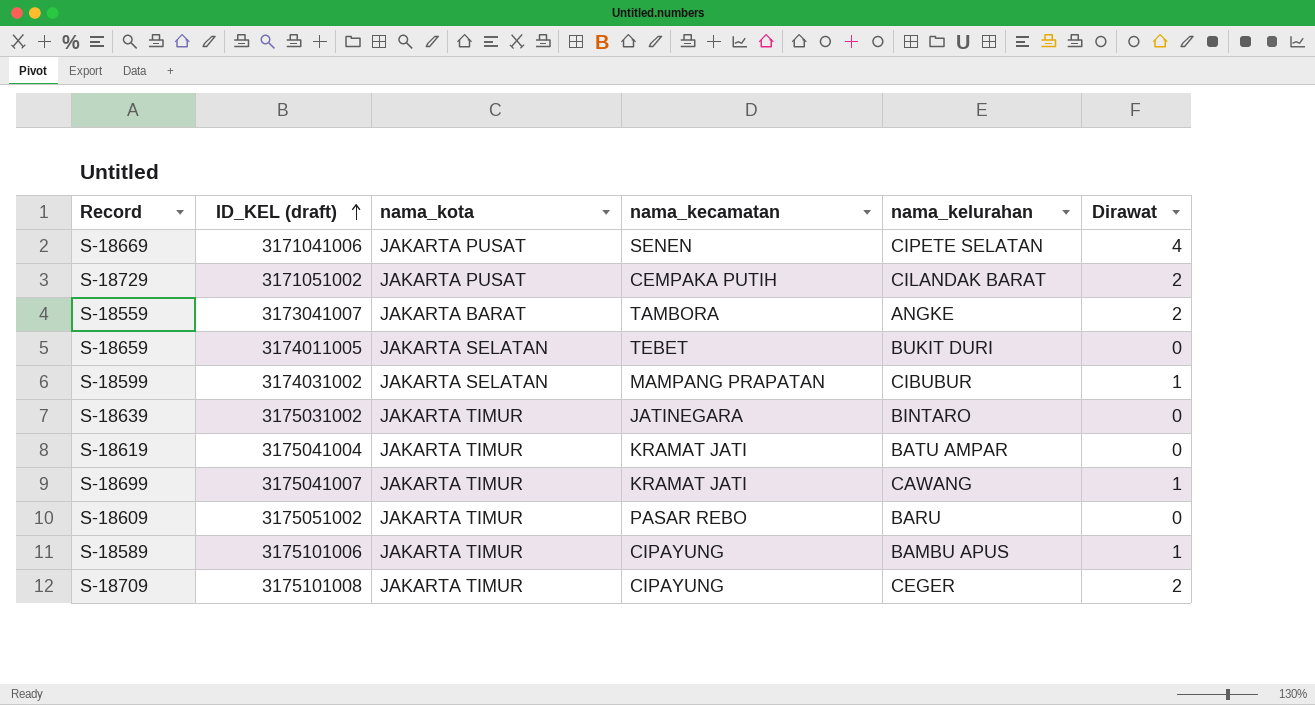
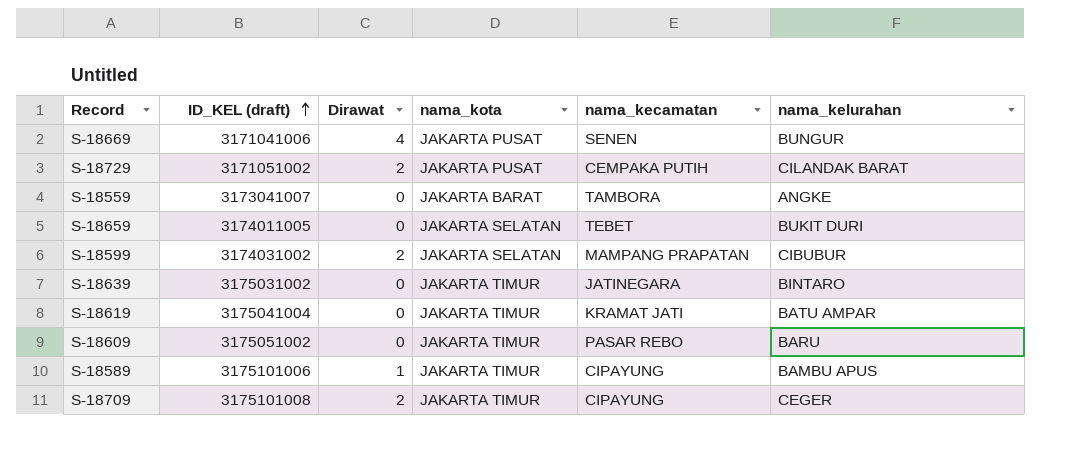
column Dirawat | position: 6 -> 3
row S-18699: 3175041007 | JAKARTA TIMUR | KRAMAT JATI | CAWANG | 1 -> none
S-18669 | nama_kelurahan: CIPETE SELATAN -> BUNGUR
S-18559 | Dirawat: 2 -> 0
S-18599 | Dirawat: 1 -> 2

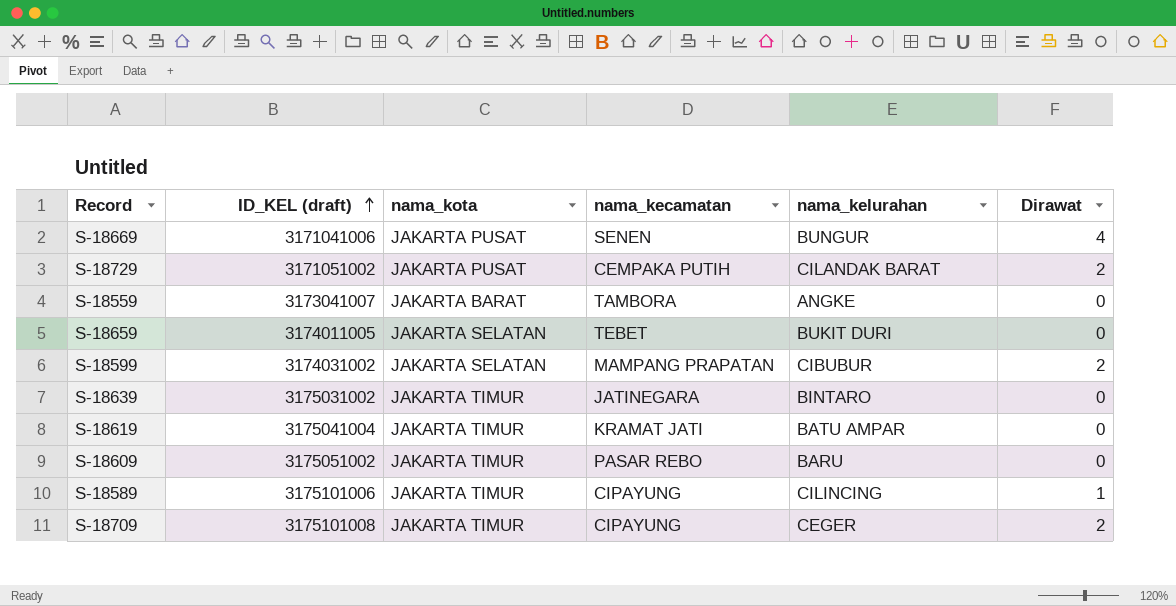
column Dirawat | position: 3 -> 6
S-18589 | nama_kelurahan: BAMBU APUS -> CILINCING

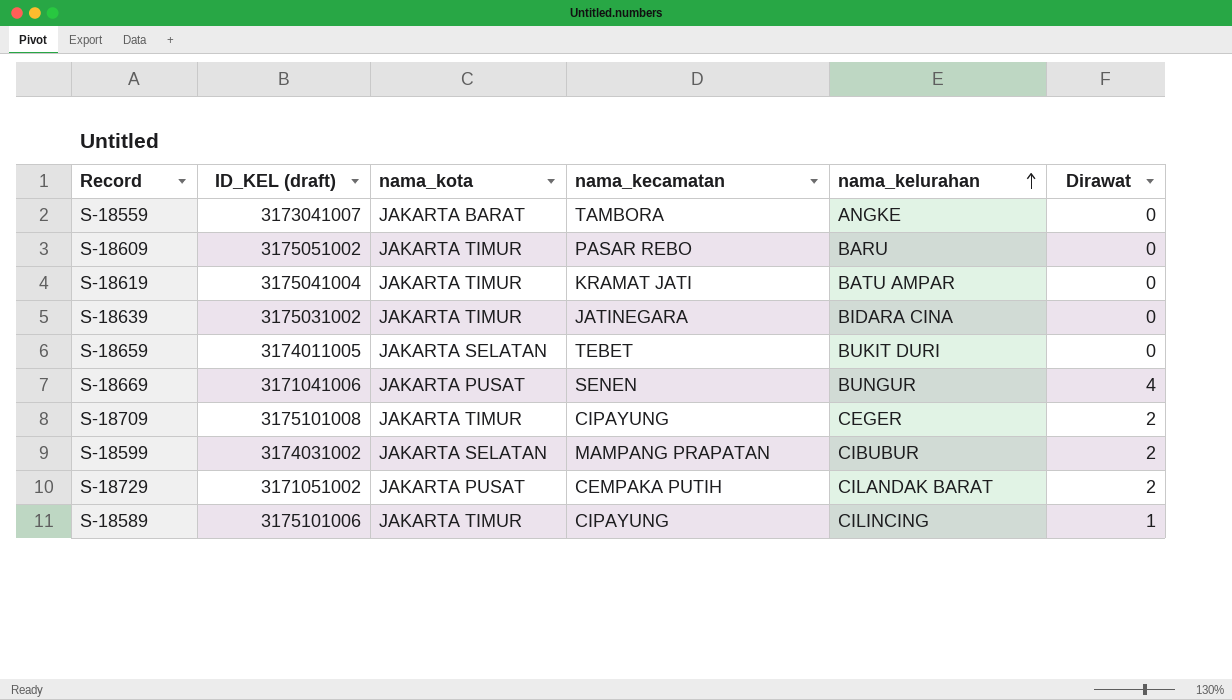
row order: ID_KEL (draft) ascending -> nama_kelurahan ascending
S-18639 | nama_kelurahan: BINTARO -> BIDARA CINA

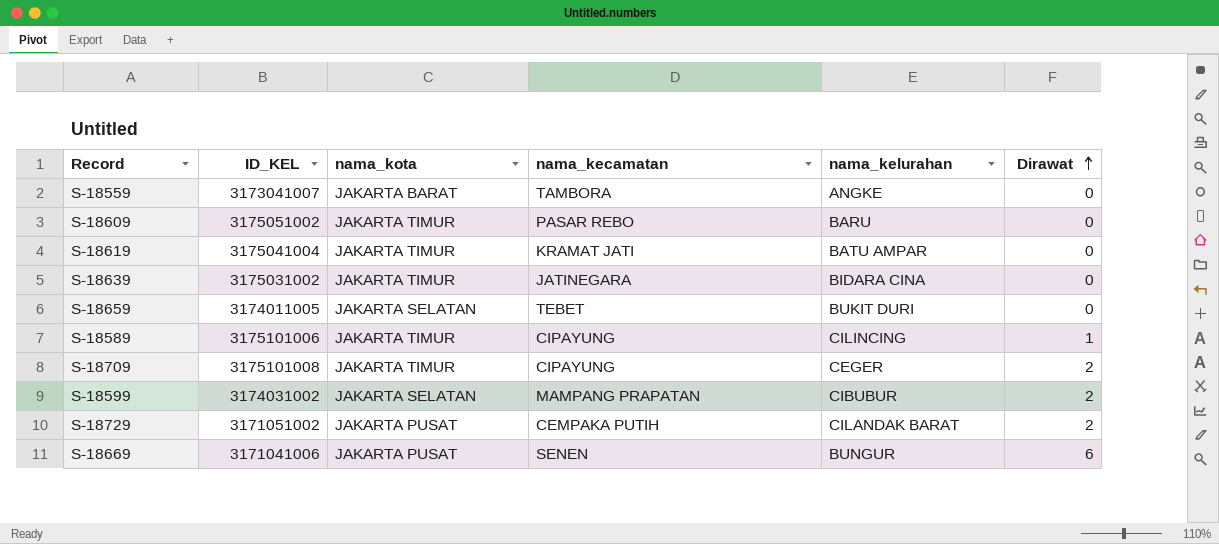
row order: nama_kelurahan ascending -> Dirawat ascending
column name: ID_KEL (draft) -> ID_KEL
S-18669 | Dirawat: 4 -> 6

